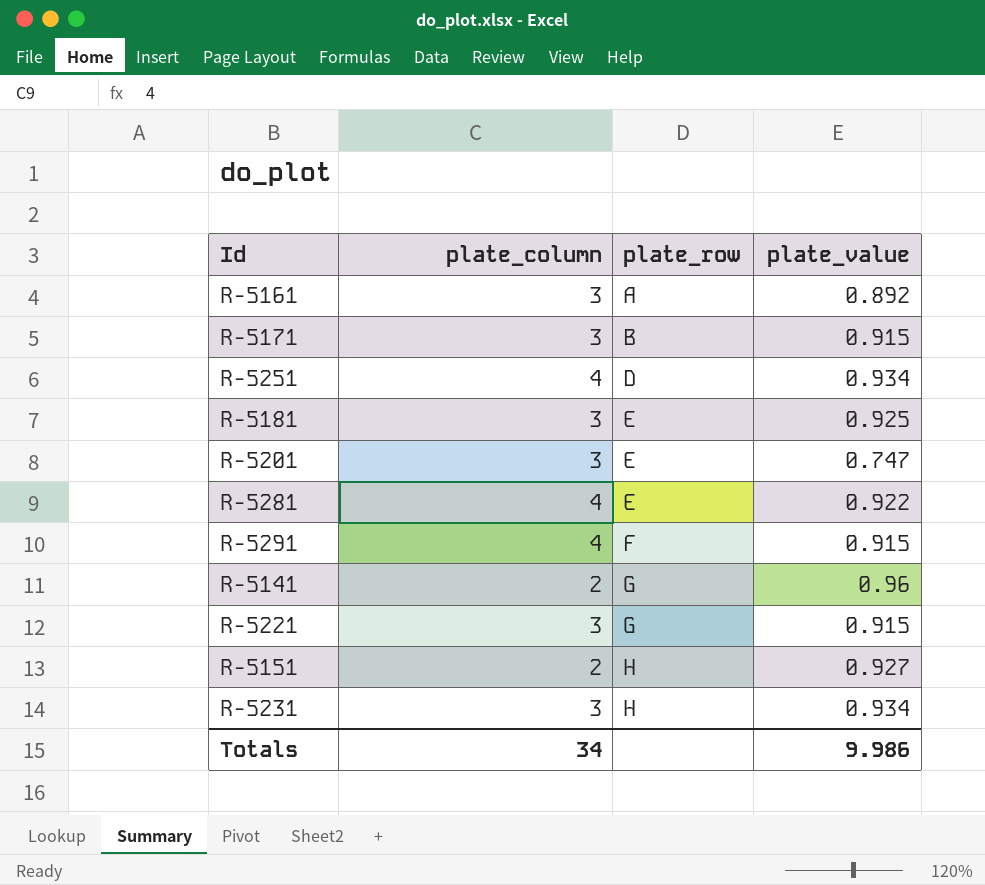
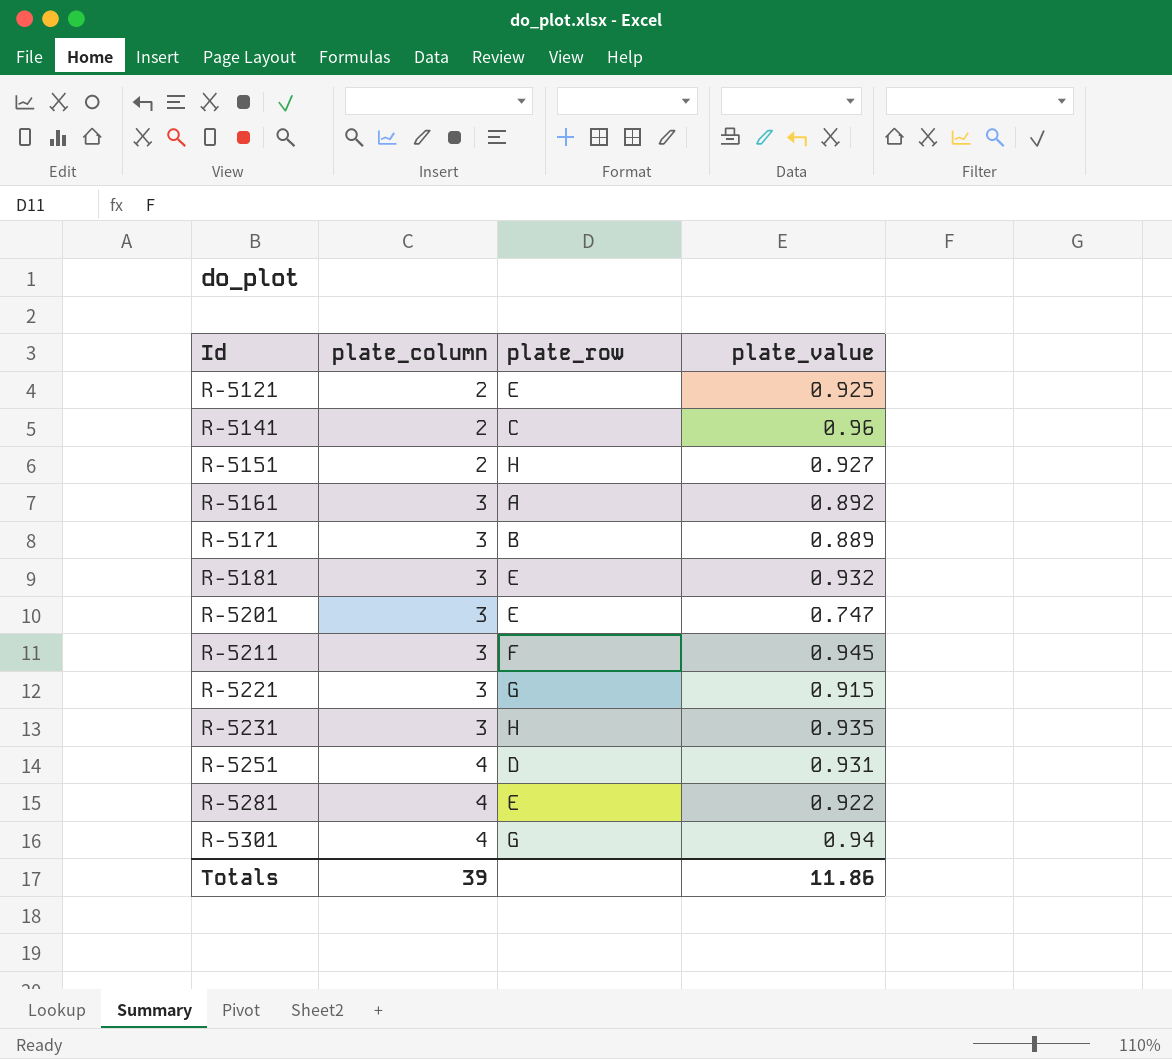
row order: plate_row ascending -> Id ascending
row R-5291: 4 | F | 0.915 -> none
row R-5121: none -> 2 | E | 0.925
R-5141 | plate_row: G -> C
R-5171 | plate_value: 0.915 -> 0.889
R-5181 | plate_value: 0.925 -> 0.932
row R-5211: none -> 3 | F | 0.945
R-5231 | plate_value: 0.934 -> 0.935
R-5251 | plate_value: 0.934 -> 0.931
row R-5301: none -> 4 | G | 0.94
Totals | plate_column: 34 -> 39
Totals | plate_value: 9.986 -> 11.86

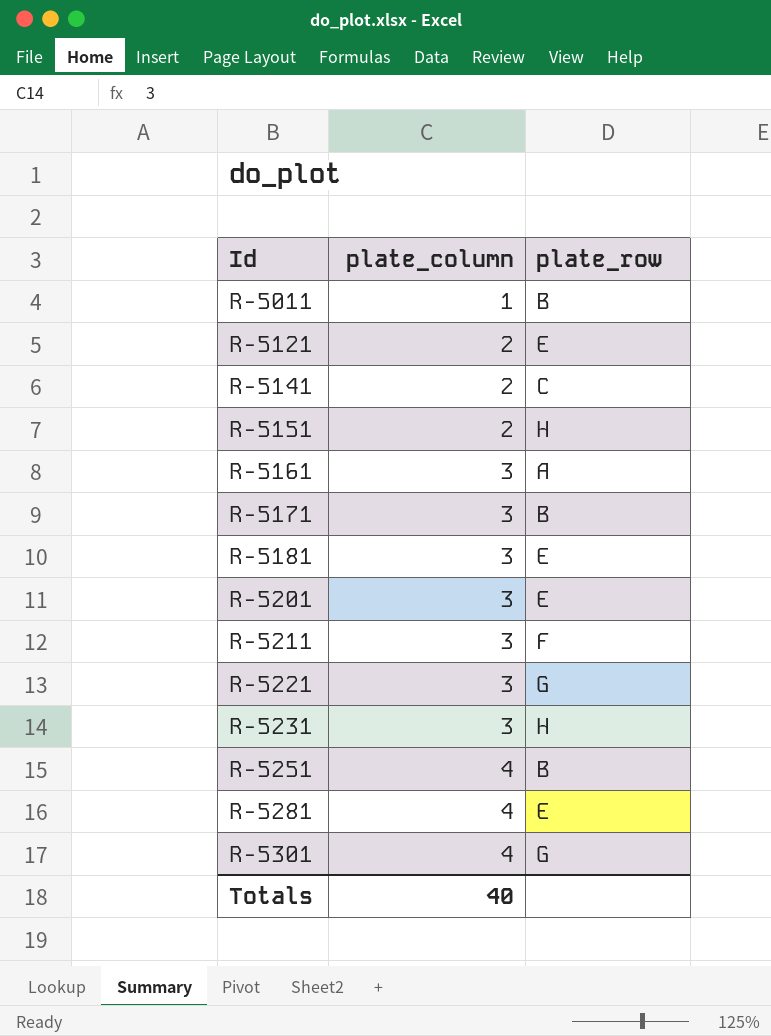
column plate_value | position: 4 -> none
row R-5011: none -> 1 | B
R-5251 | plate_row: D -> B
Totals | plate_column: 39 -> 40

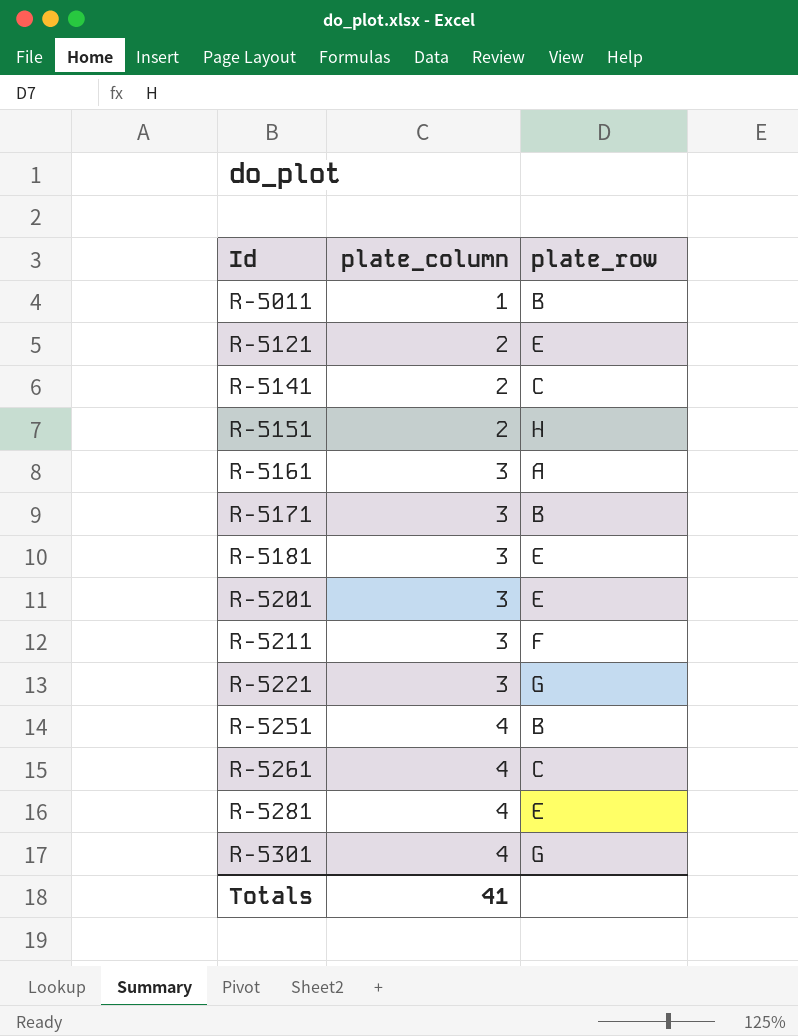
row R-5231: 3 | H -> none
row R-5261: none -> 4 | C
Totals | plate_column: 40 -> 41

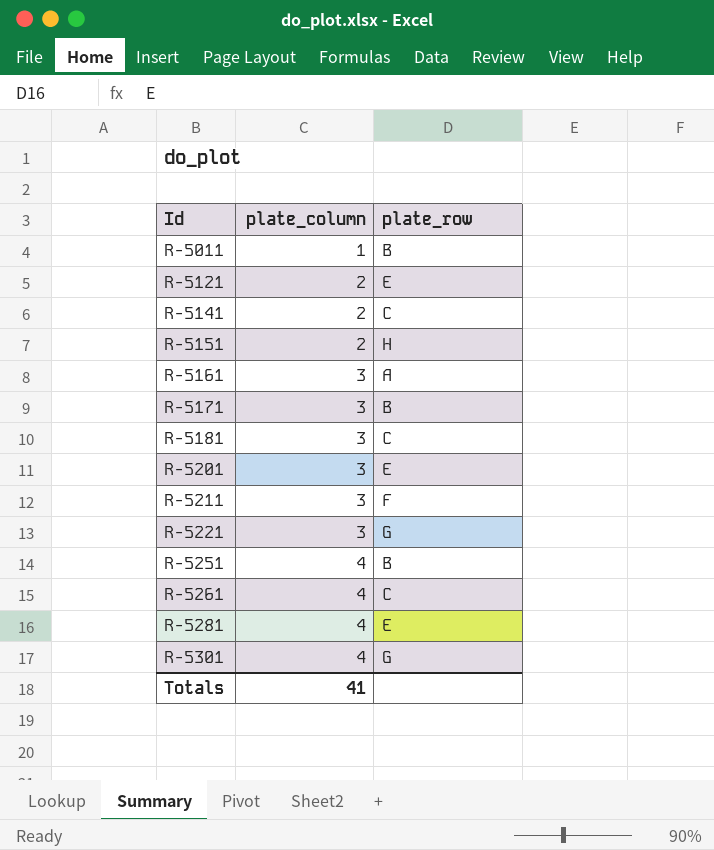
R-5181 | plate_row: E -> C

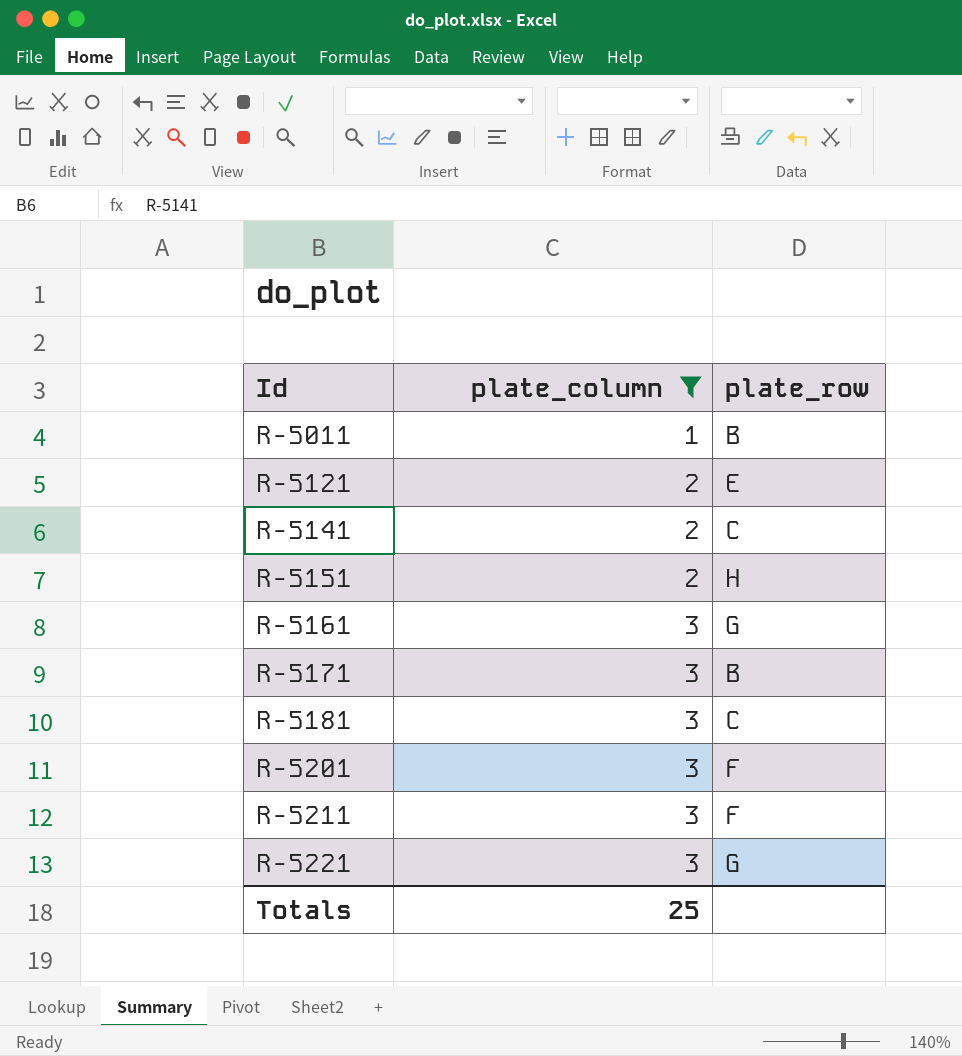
filter: none -> plate_column != 4
R-5161 | plate_row: A -> G
R-5201 | plate_row: E -> F
Totals | plate_column: 41 -> 25

